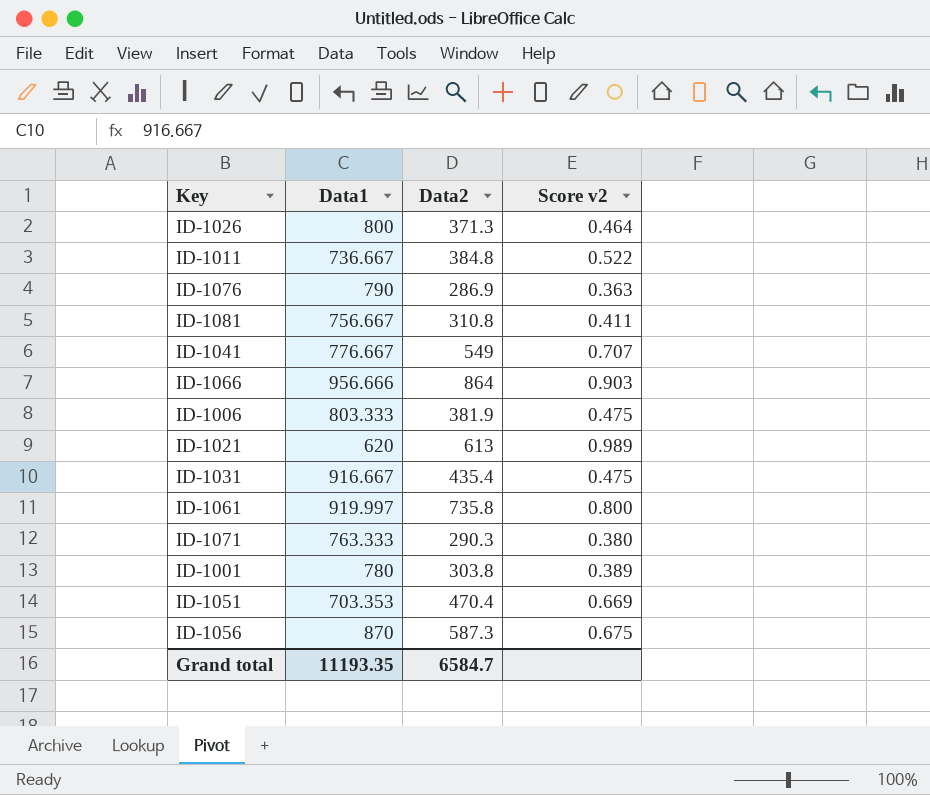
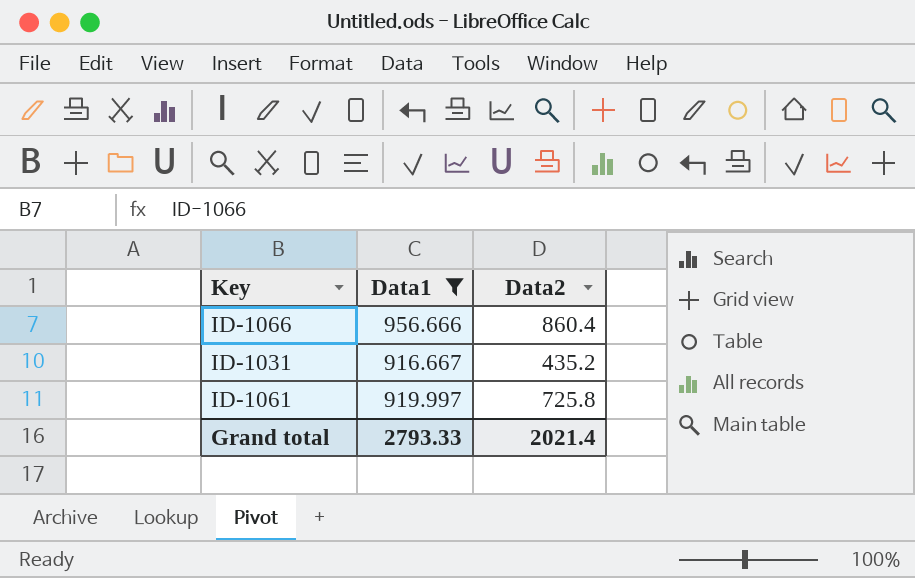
filter: none -> Data1 >= 916.667
column Score v2 | formula: [Data2] / [Data1] -> none
ID-1066 | Data2: 864 -> 860.4
ID-1031 | Data2: 435.4 -> 435.2
ID-1061 | Data2: 735.8 -> 725.8
Grand total | Data1: 11193.35 -> 2793.33
Grand total | Data2: 6584.7 -> 2021.4

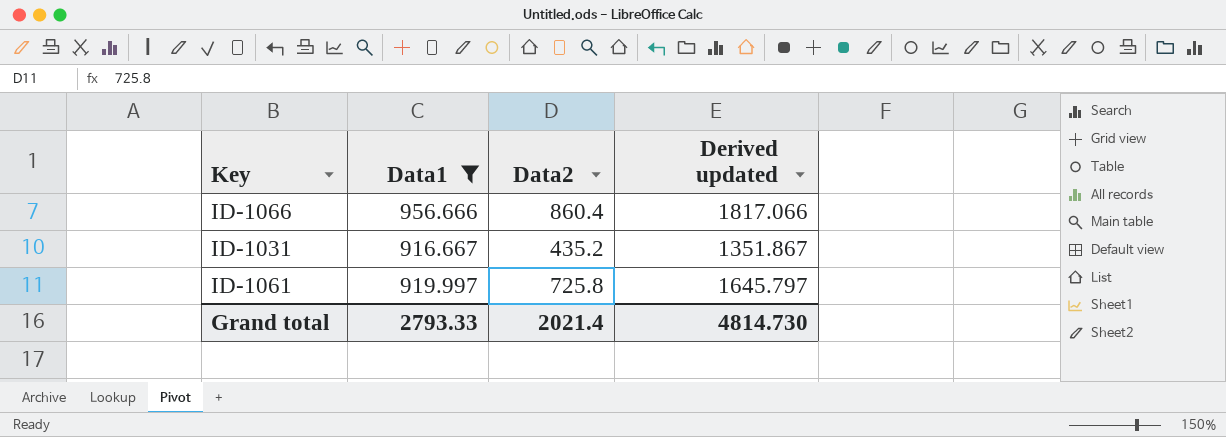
column Derived updated | formula: none -> [Data1] + [Data2]

